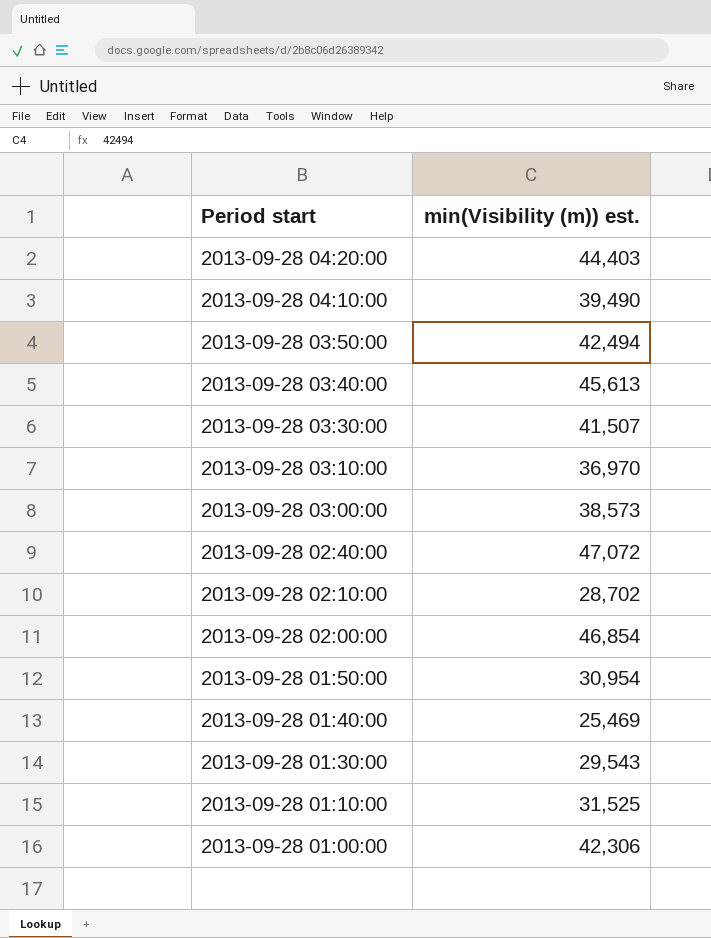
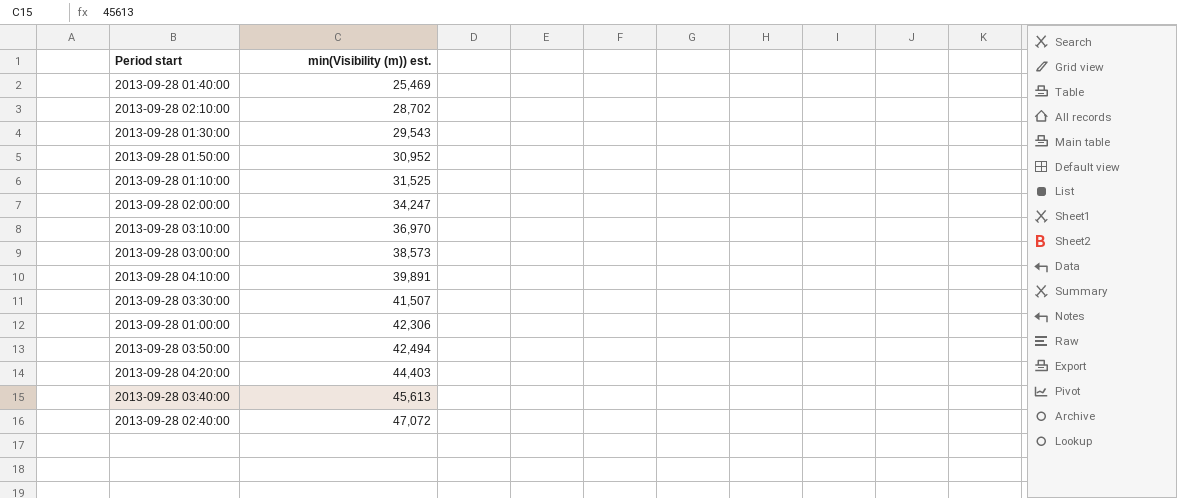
row order: Period start descending -> min(Visibility (m)) est. ascending
2013-09-28 01:50:00 | min(Visibility (m)) est.: 30,954 -> 30,952
2013-09-28 02:00:00 | min(Visibility (m)) est.: 46,854 -> 34,247
2013-09-28 04:10:00 | min(Visibility (m)) est.: 39,490 -> 39,891

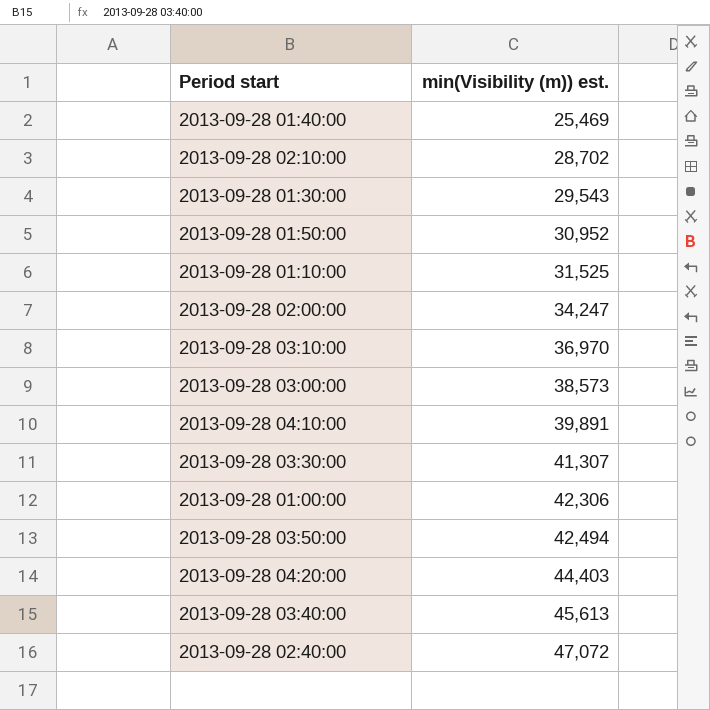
2013-09-28 03:30:00 | min(Visibility (m)) est.: 41,507 -> 41,307

